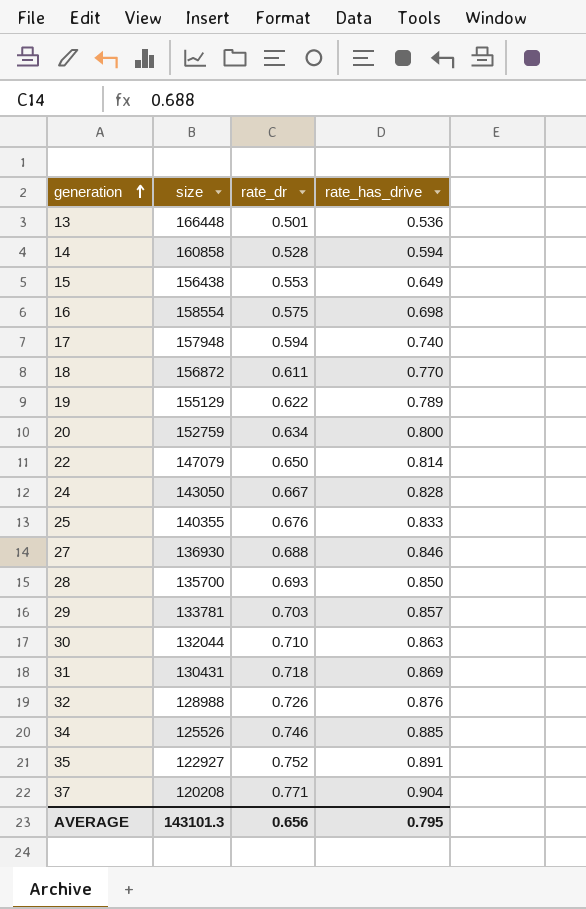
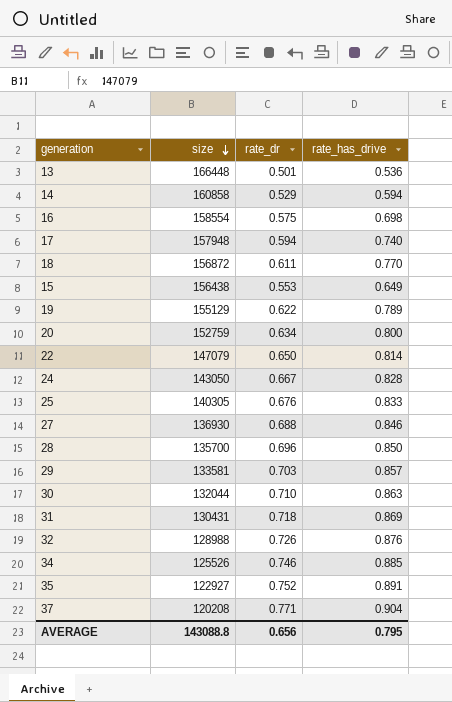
row order: generation ascending -> size descending
14 | rate_dr: 0.528 -> 0.529
25 | size: 140355 -> 140305
28 | rate_dr: 0.693 -> 0.696
29 | size: 133781 -> 133581
AVERAGE | size: 143101.3 -> 143088.8

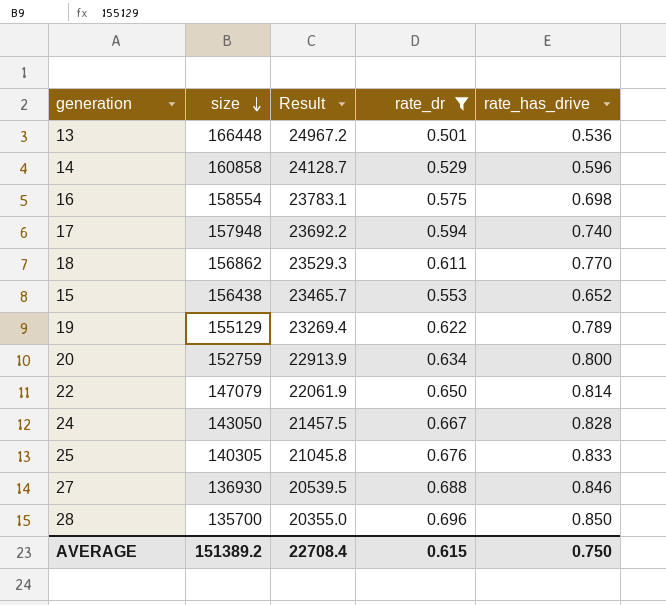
filter: none -> rate_dr <= 0.696
column Result | formula: none -> [size] * 0.15
14 | rate_has_drive: 0.594 -> 0.596
18 | size: 156872 -> 156862
15 | rate_has_drive: 0.649 -> 0.652
AVERAGE | size: 143088.8 -> 151389.2
AVERAGE | rate_dr: 0.656 -> 0.615
AVERAGE | rate_has_drive: 0.795 -> 0.750

